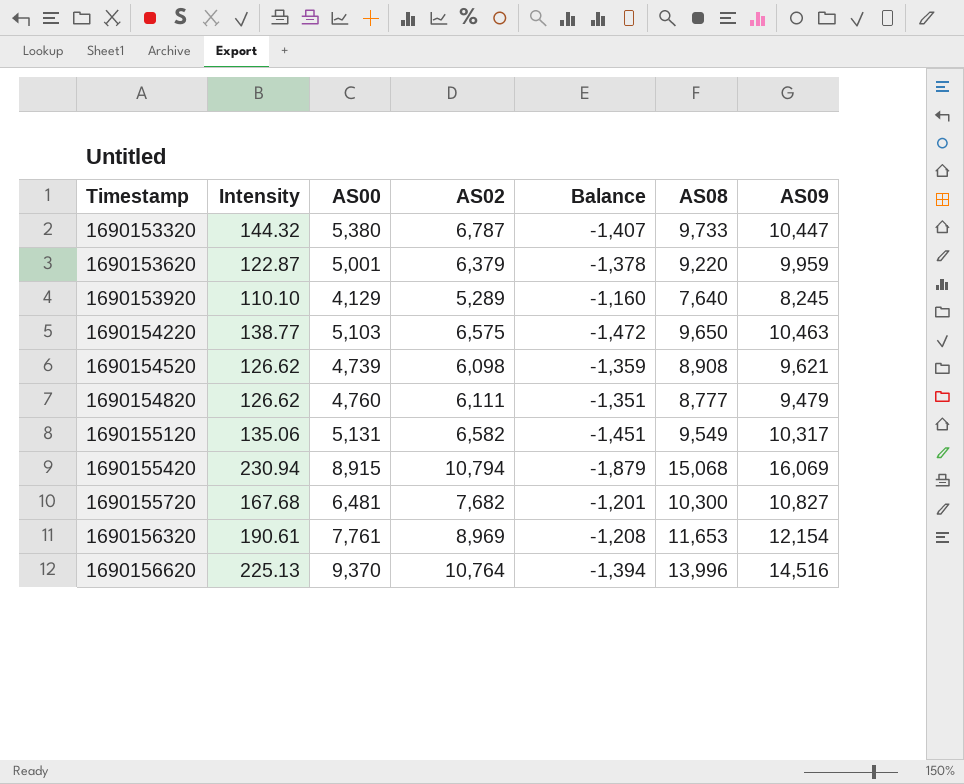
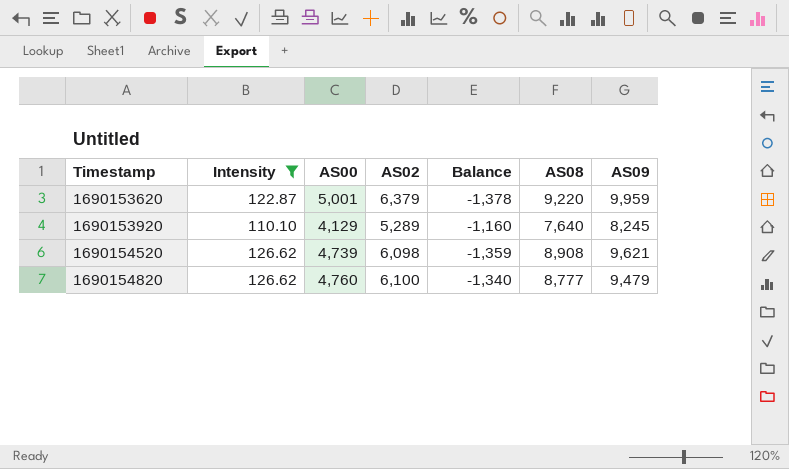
filter: none -> Intensity <= 126.62
1690154820 | AS02: 6,111 -> 6,100
1690154820 | Balance: -1,351 -> -1,340

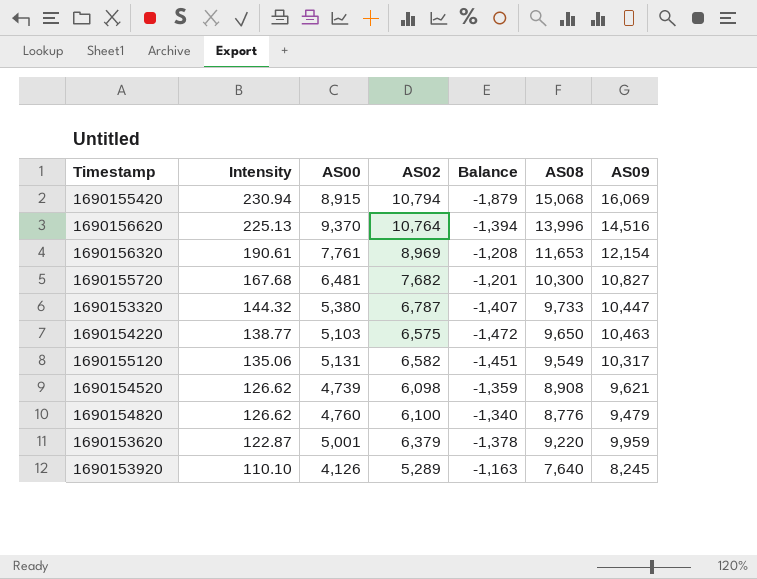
filter: Intensity <= 126.62 -> none
row order: Timestamp ascending -> Intensity descending
1690154820 | AS08: 8,777 -> 8,776
1690153920 | AS00: 4,129 -> 4,126
1690153920 | Balance: -1,160 -> -1,163

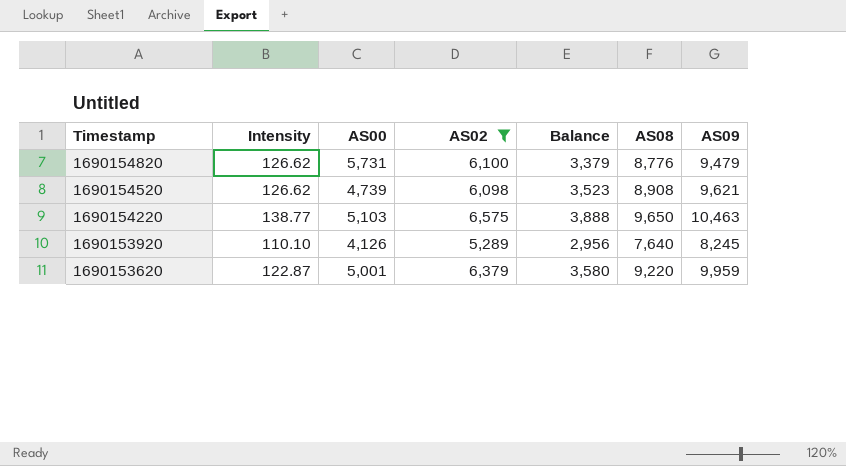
filter: none -> AS02 <= 6,575
row order: Intensity descending -> Timestamp descending
column Balance | formula: [AS00] - [AS02] -> [AS09] - [AS02]
1690154820 | AS00: 4,760 -> 5,731

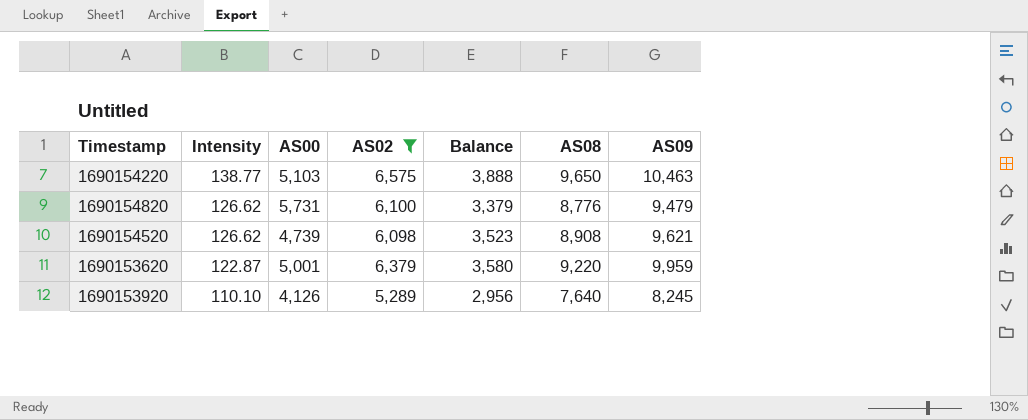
row order: Timestamp descending -> Intensity descending

